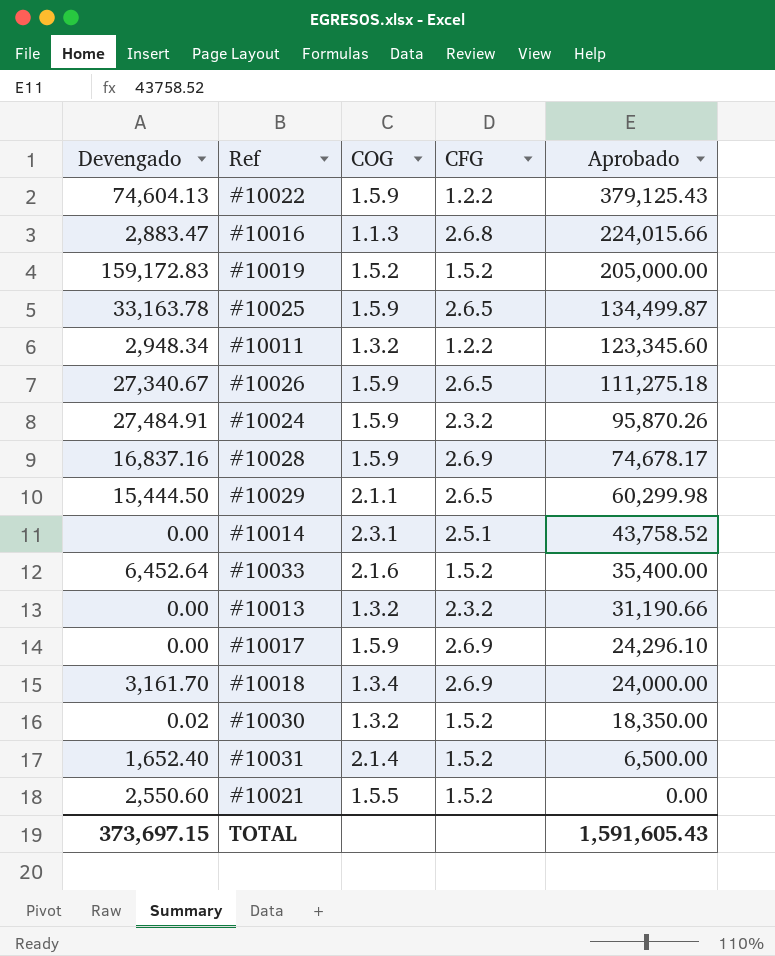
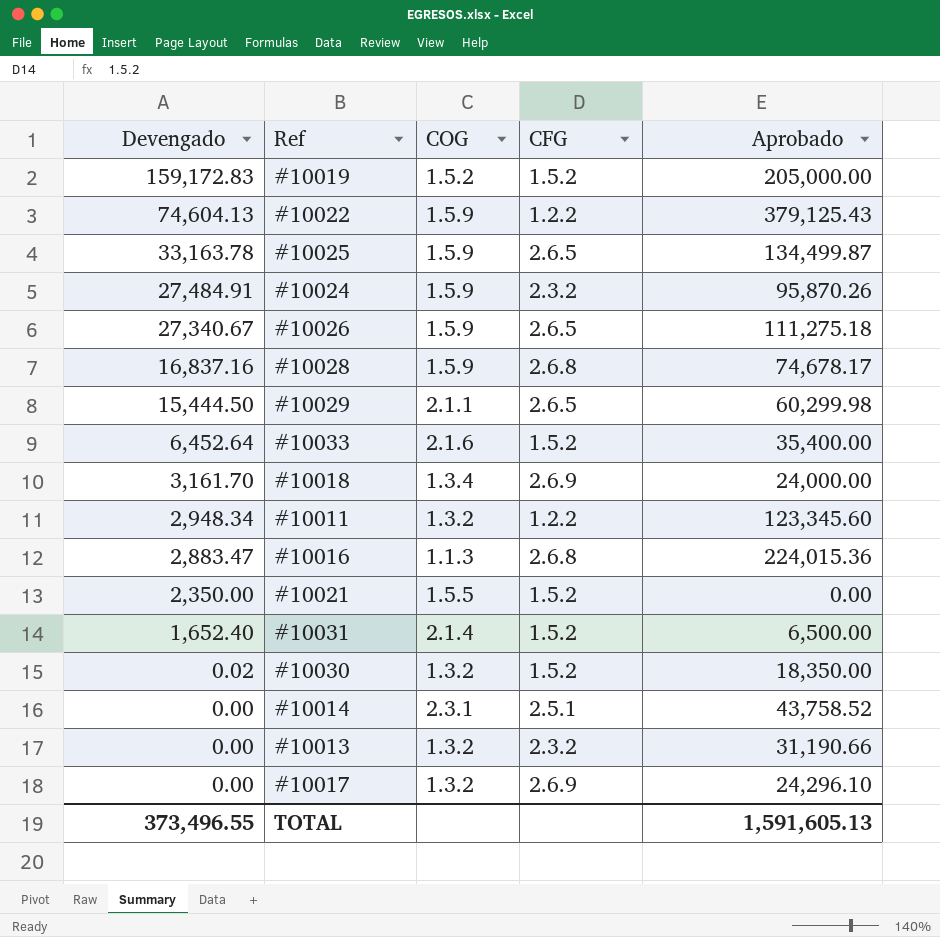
row order: Aprobado descending -> Devengado descending
#10028 | CFG: 2.6.9 -> 2.6.8
#10016 | Aprobado: 224,015.66 -> 224,015.36
#10021 | Devengado: 2,550.60 -> 2,350.00
#10017 | COG: 1.5.9 -> 1.3.2
TOTAL | Devengado: 373,697.15 -> 373,496.55
TOTAL | Aprobado: 1,591,605.43 -> 1,591,605.13

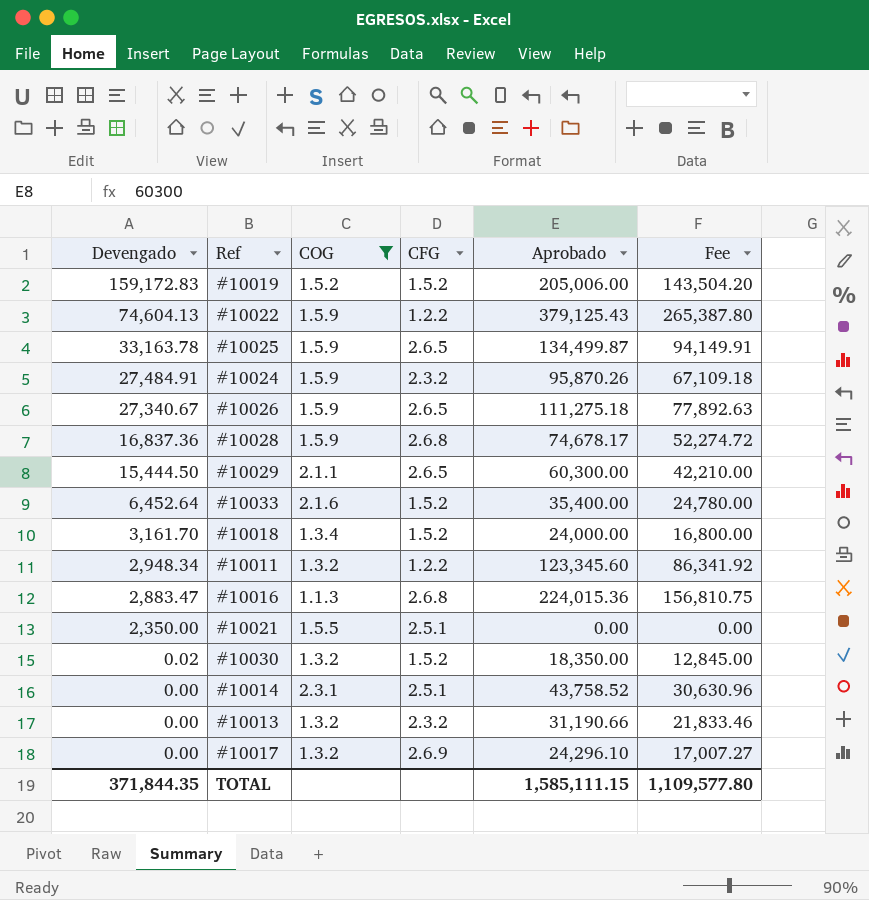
filter: none -> COG != 2.1.4
column Fee | formula: none -> [Aprobado] * 0.7
#10019 | Aprobado: 205,000.00 -> 205,006.00
#10028 | Devengado: 16,837.16 -> 16,837.36
#10029 | Aprobado: 60,299.98 -> 60,300.00
#10018 | CFG: 2.6.9 -> 1.5.2
#10021 | CFG: 1.5.2 -> 2.5.1
TOTAL | Devengado: 373,496.55 -> 371,844.35
TOTAL | Aprobado: 1,591,605.13 -> 1,585,111.15

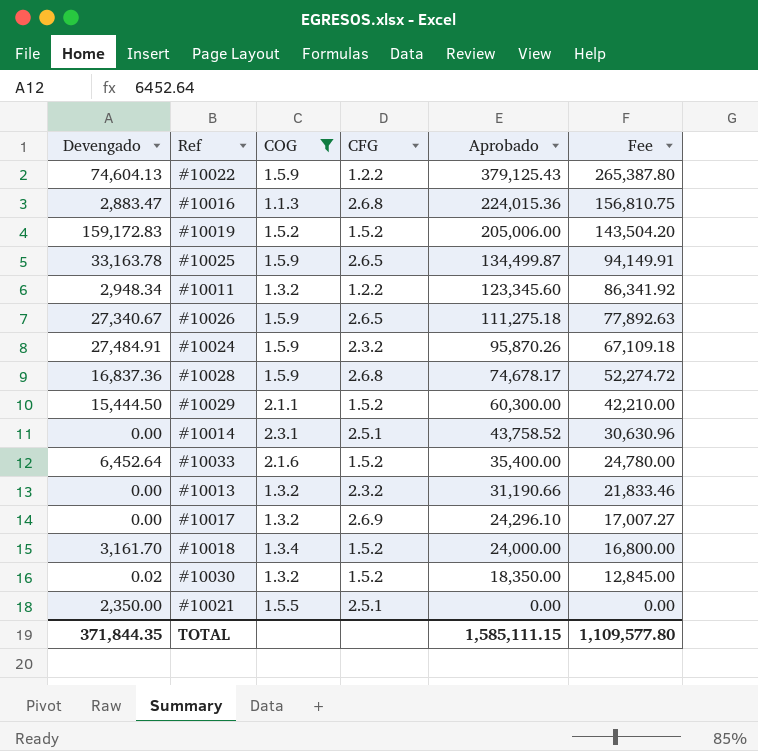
row order: Devengado descending -> Aprobado descending
#10029 | CFG: 2.6.5 -> 1.5.2

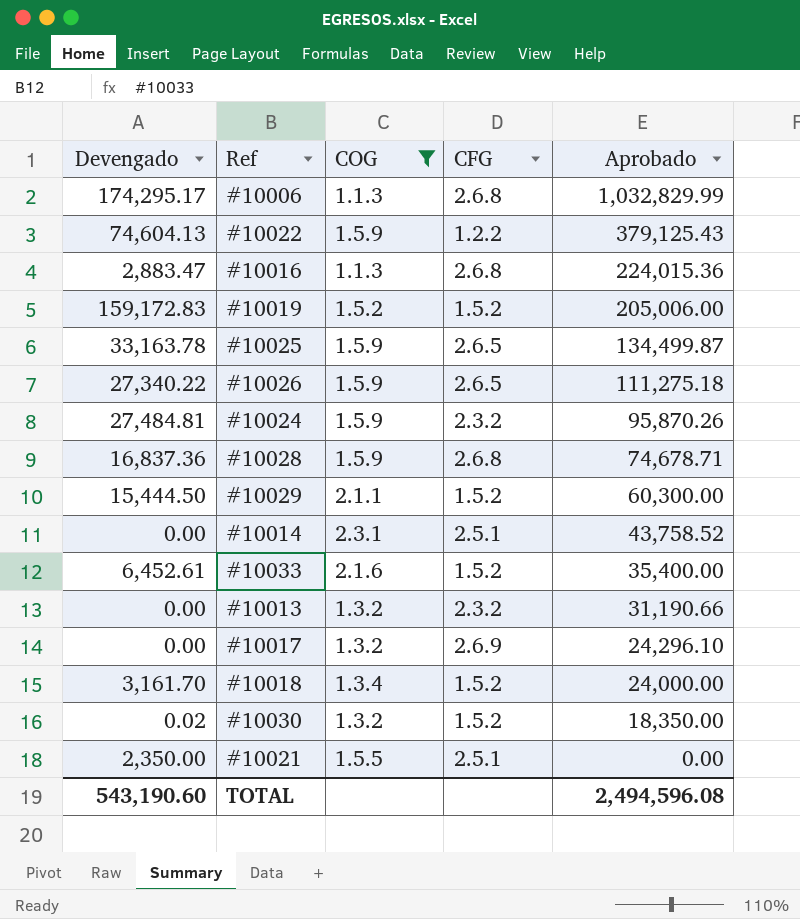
column Fee | formula: [Aprobado] * 0.7 -> none
row #10011: 2,948.34 | 1.3.2 | 1.2.2 | 123,345.60 | 86,341.92 -> none
row #10006: none -> 174,295.17 | 1.1.3 | 2.6.8 | 1,032,829.99
#10026 | Devengado: 27,340.67 -> 27,340.22
#10024 | Devengado: 27,484.91 -> 27,484.81
#10028 | Aprobado: 74,678.17 -> 74,678.71
#10033 | Devengado: 6,452.64 -> 6,452.61
TOTAL | Devengado: 371,844.35 -> 543,190.60
TOTAL | Aprobado: 1,585,111.15 -> 2,494,596.08

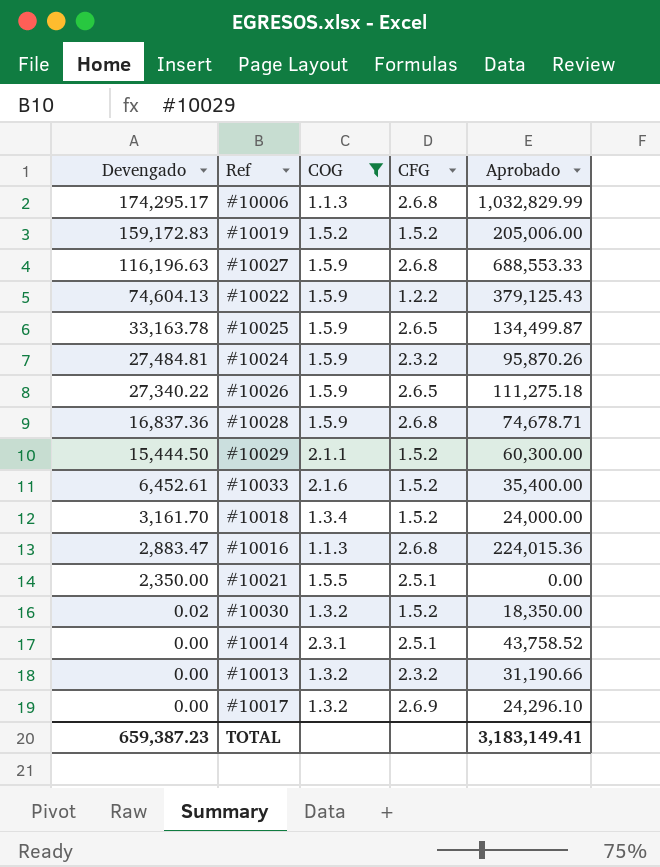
row order: Aprobado descending -> Devengado descending
row #10027: none -> 116,196.63 | 1.5.9 | 2.6.8 | 688,553.33
TOTAL | Devengado: 543,190.60 -> 659,387.23
TOTAL | Aprobado: 2,494,596.08 -> 3,183,149.41

